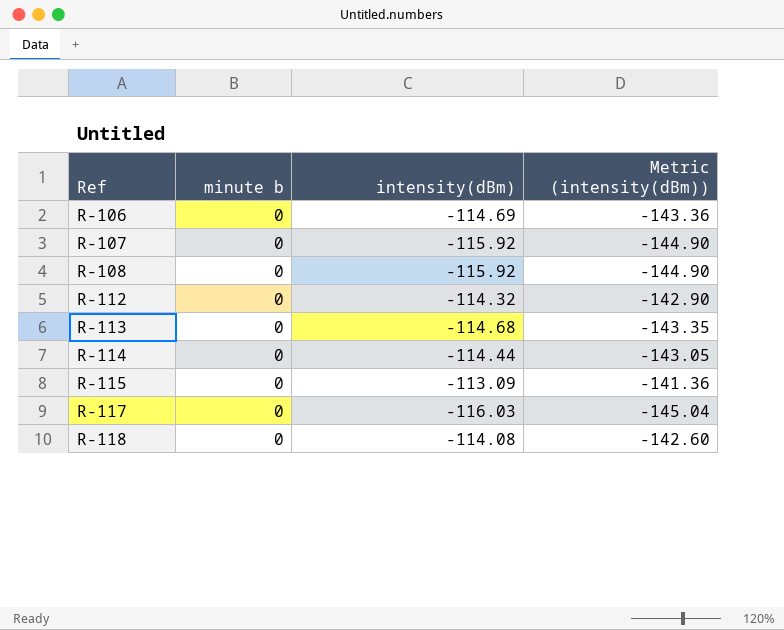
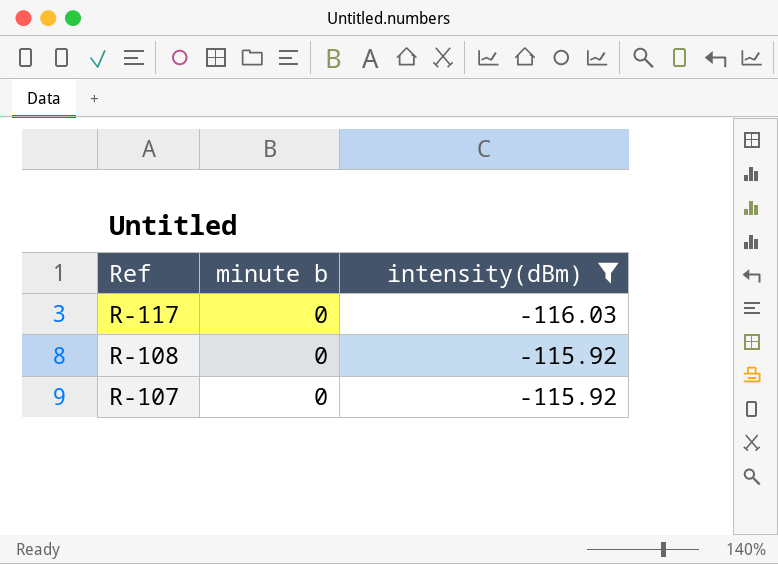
filter: none -> intensity(dBm) <= -115.92
row order: Ref ascending -> Ref descending
column Metric (intensity(dBm)) | formula: [intensity(dBm)] * 1.25 -> none

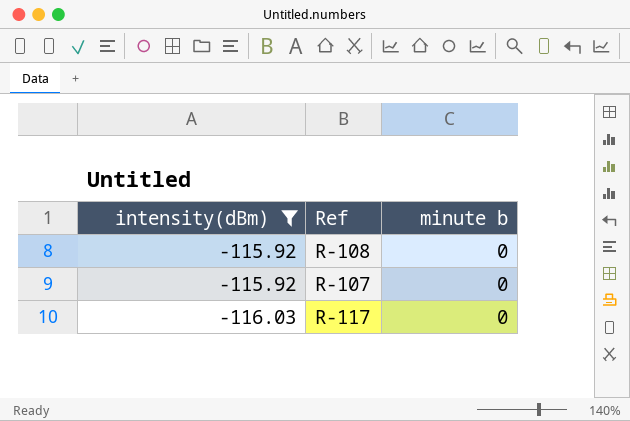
row order: Ref descending -> intensity(dBm) descending
column intensity(dBm) | position: 3 -> 1

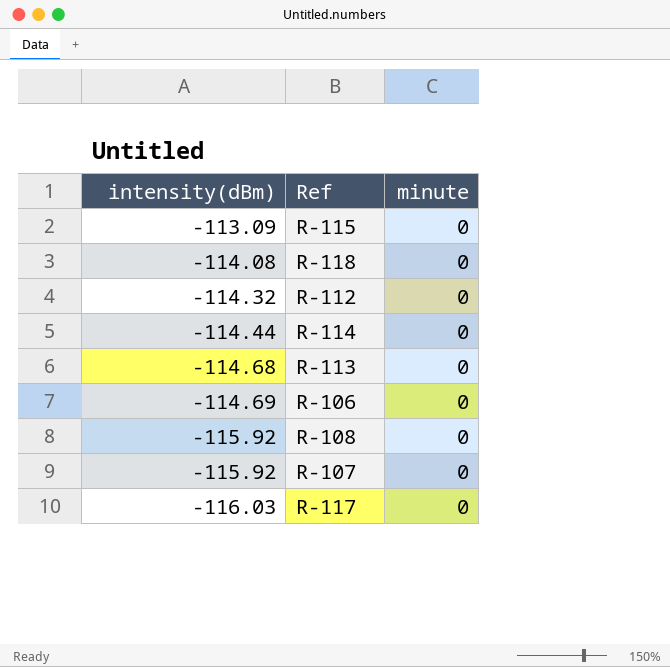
filter: intensity(dBm) <= -115.92 -> none
column name: minute b -> minute

